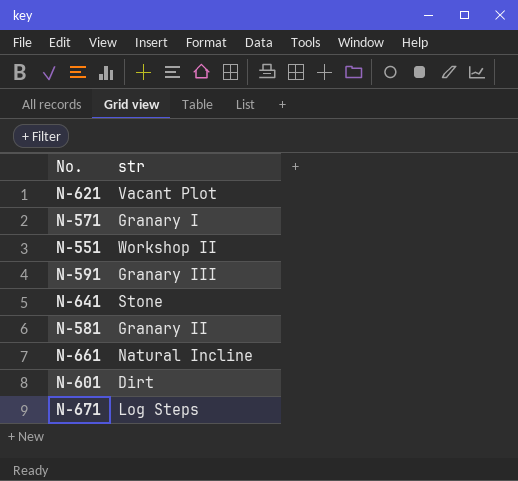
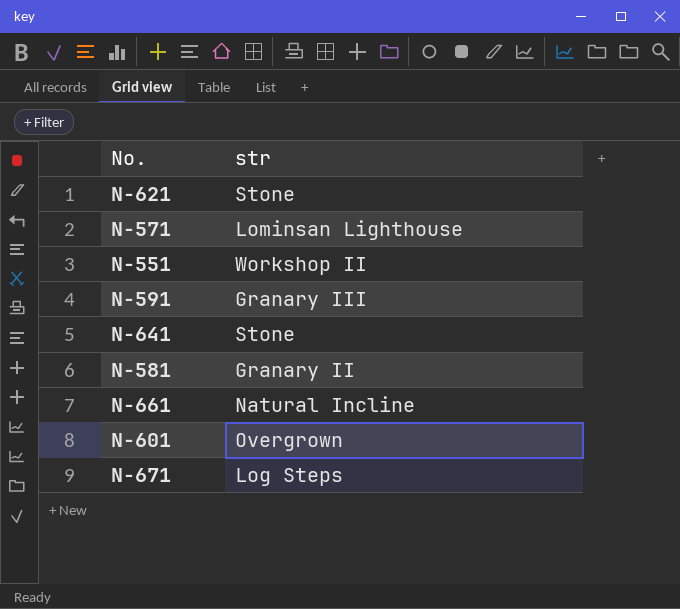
N-621 | str: Vacant Plot -> Stone
N-571 | str: Granary I -> Lominsan Lighthouse
N-601 | str: Dirt -> Overgrown

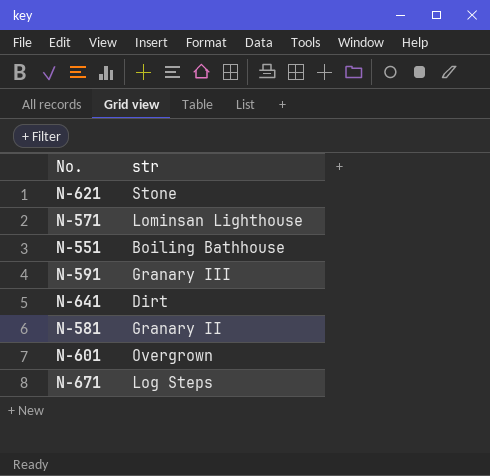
row N-661: Natural Incline -> none
N-551 | str: Workshop II -> Boiling Bathhouse
N-641 | str: Stone -> Dirt

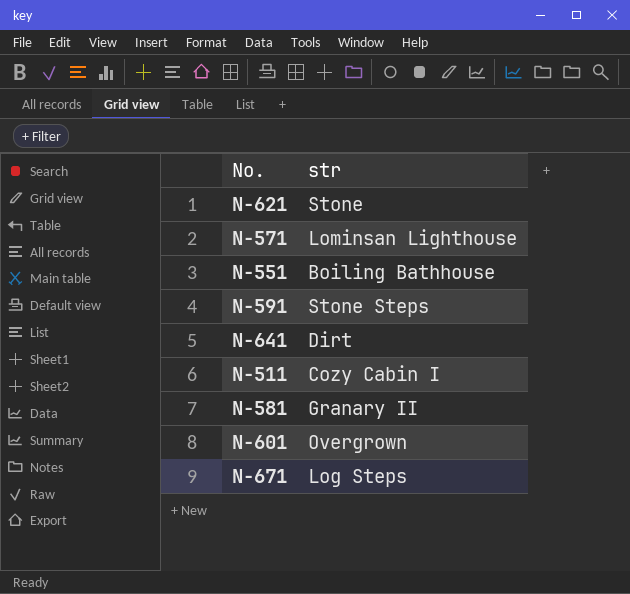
N-591 | str: Granary III -> Stone Steps
row N-511: none -> Cozy Cabin I

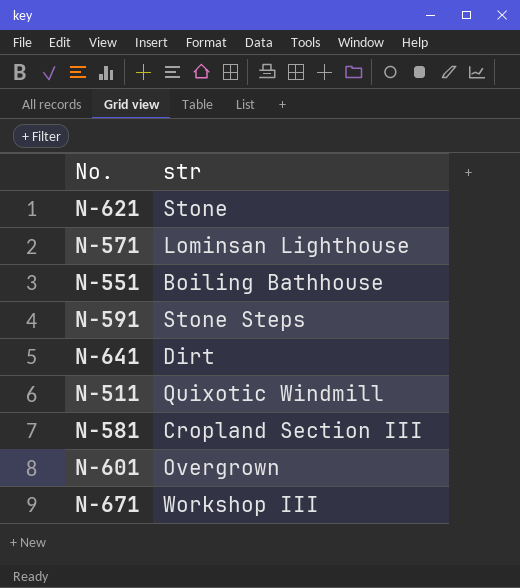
N-511 | str: Cozy Cabin I -> Quixotic Windmill
N-581 | str: Granary II -> Cropland Section III
N-671 | str: Log Steps -> Workshop III

